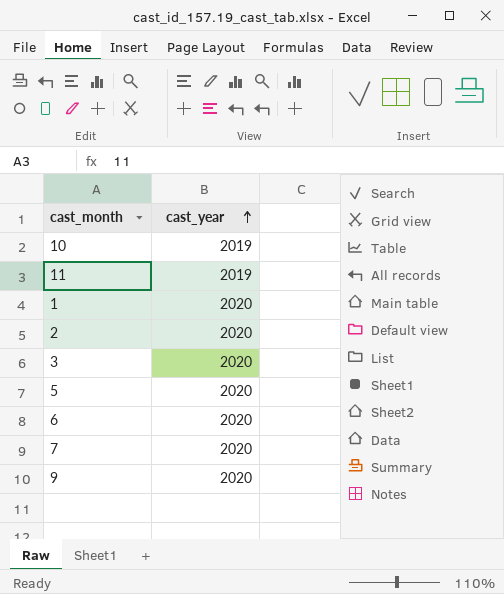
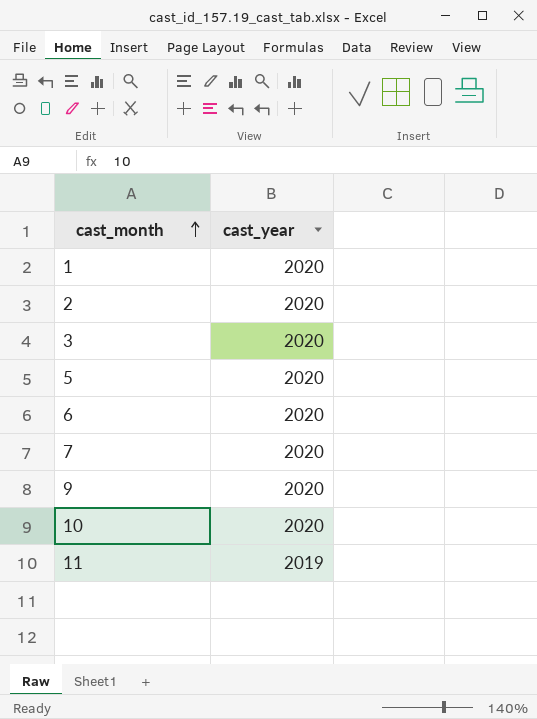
row order: cast_year ascending -> cast_month ascending
10 | cast_year: 2019 -> 2020

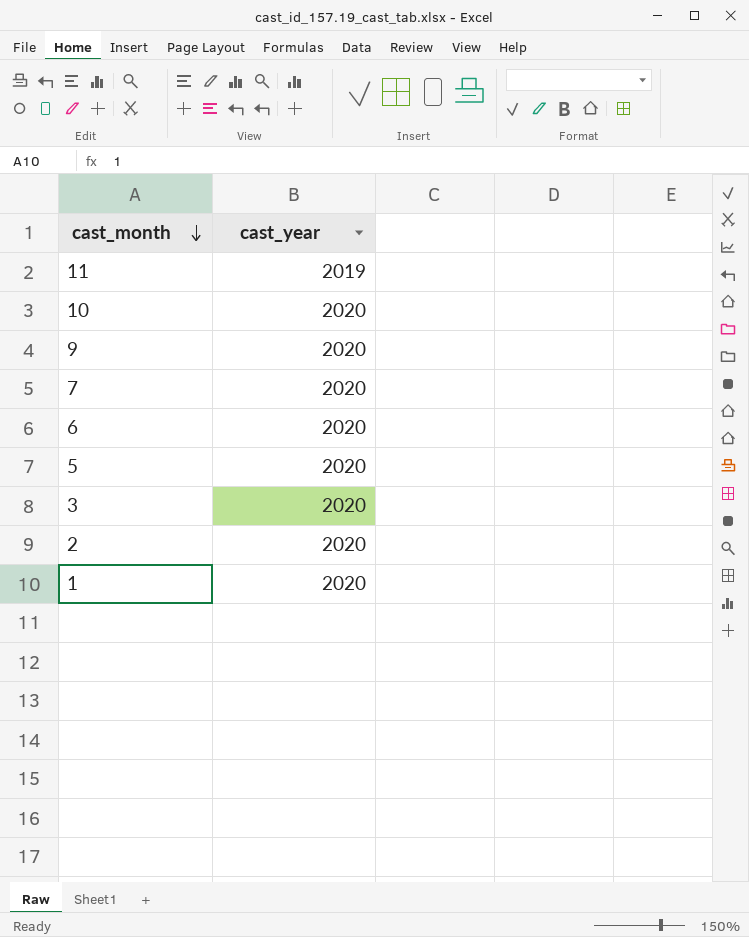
row order: cast_month ascending -> cast_month descending

